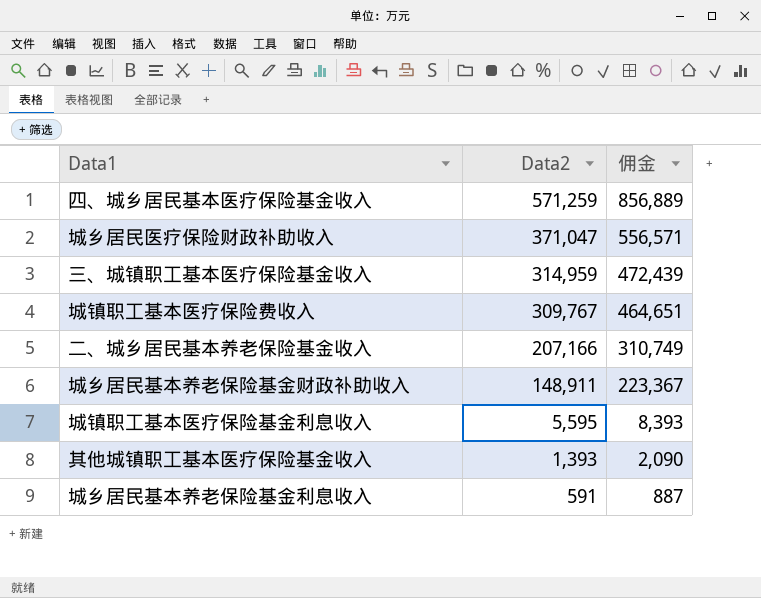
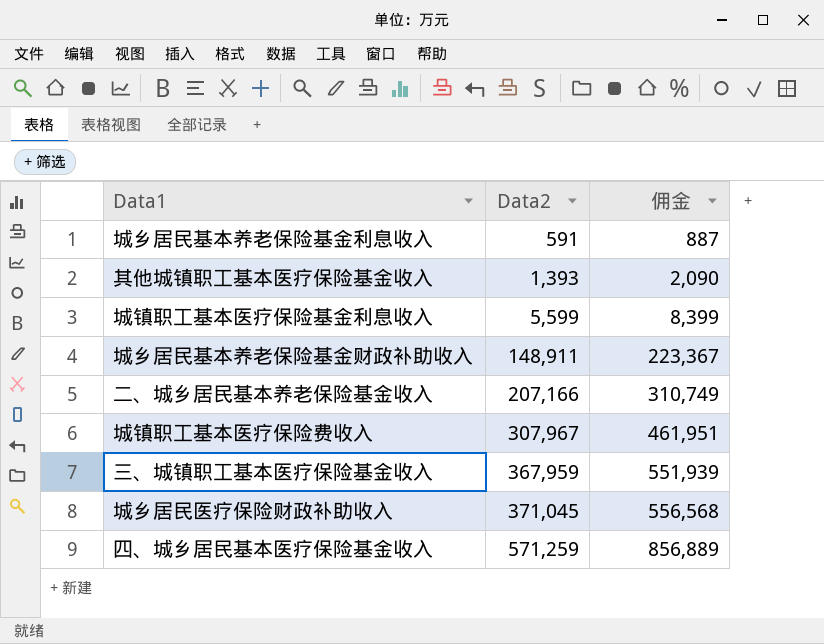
row order: Data2 descending -> Data2 ascending
城镇职工基本医疗保险基金利息收入 | Data2: 5,595 -> 5,599
城镇职工基本医疗保险基金利息收入 | 佣金: 8,393 -> 8,399
城镇职工基本医疗保险费收入 | Data2: 309,767 -> 307,967
城镇职工基本医疗保险费收入 | 佣金: 464,651 -> 461,951
三、城镇职工基本医疗保险基金收入 | Data2: 314,959 -> 367,959
三、城镇职工基本医疗保险基金收入 | 佣金: 472,439 -> 551,939
城乡居民医疗保险财政补助收入 | Data2: 371,047 -> 371,045
城乡居民医疗保险财政补助收入 | 佣金: 556,571 -> 556,568

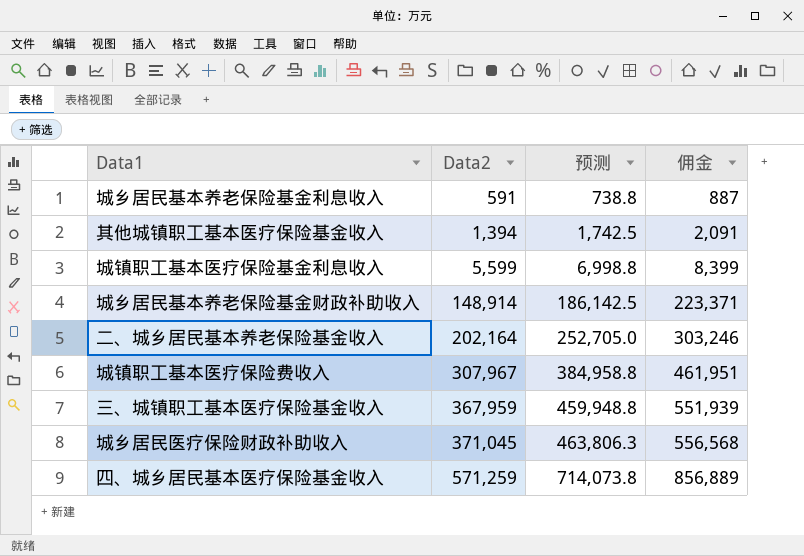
column 预测 | formula: none -> [Data2] * 1.25
其他城镇职工基本医疗保险基金收入 | Data2: 1,393 -> 1,394
其他城镇职工基本医疗保险基金收入 | 佣金: 2,090 -> 2,091
城乡居民基本养老保险基金财政补助收入 | Data2: 148,911 -> 148,914
城乡居民基本养老保险基金财政补助收入 | 佣金: 223,367 -> 223,371
二、城乡居民基本养老保险基金收入 | Data2: 207,166 -> 202,164
二、城乡居民基本养老保险基金收入 | 佣金: 310,749 -> 303,246

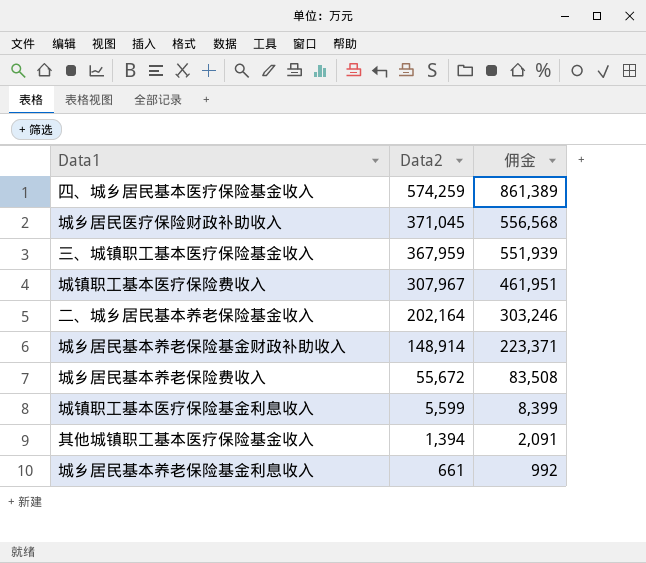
row order: Data2 ascending -> Data2 descending
column 预测 | formula: [Data2] * 1.25 -> none
四、城乡居民基本医疗保险基金收入 | Data2: 571,259 -> 574,259
四、城乡居民基本医疗保险基金收入 | 佣金: 856,889 -> 861,389
row 城乡居民基本养老保险费收入: none -> 55,672 | 83,508
城乡居民基本养老保险基金利息收入 | Data2: 591 -> 661
城乡居民基本养老保险基金利息收入 | 佣金: 887 -> 992

